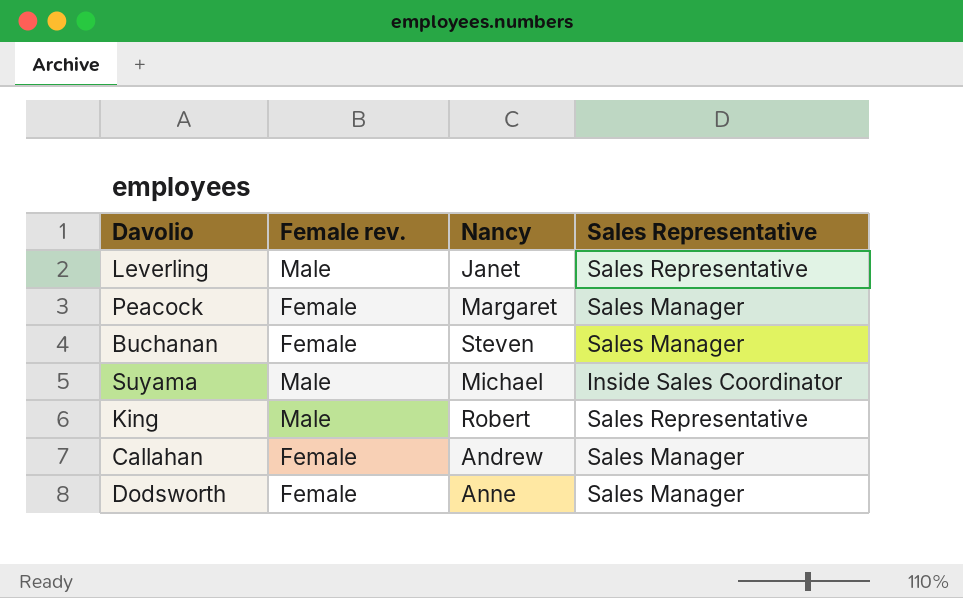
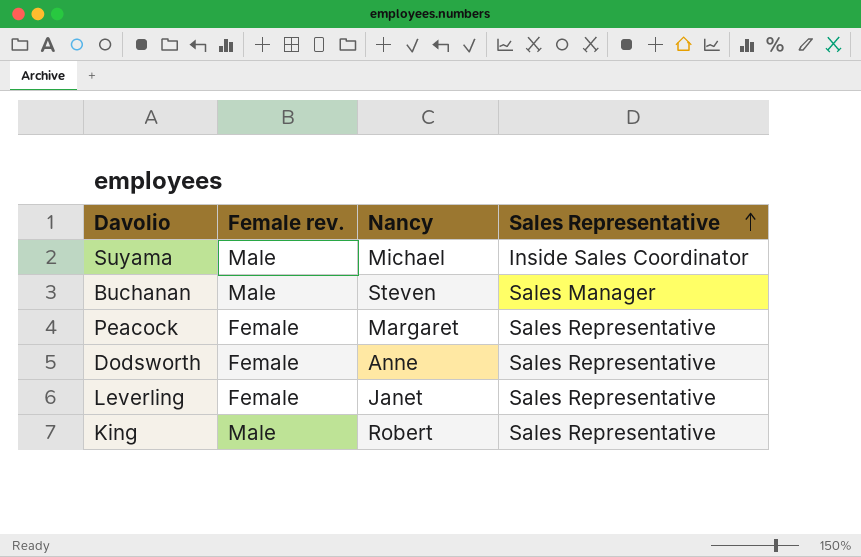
row order: none -> Sales Representative ascending
row Callahan: Female | Andrew | Sales Manager -> none
Buchanan | Female rev.: Female -> Male
Peacock | Sales Representative: Sales Manager -> Sales Representative
Dodsworth | Sales Representative: Sales Manager -> Sales Representative
Leverling | Female rev.: Male -> Female

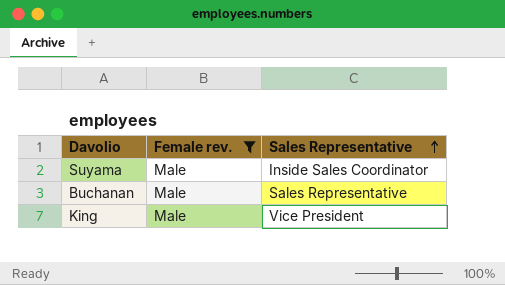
filter: none -> Female rev. = Male
column Nancy | position: 3 -> none
Buchanan | Sales Representative: Sales Manager -> Sales Representative
King | Sales Representative: Sales Representative -> Vice President

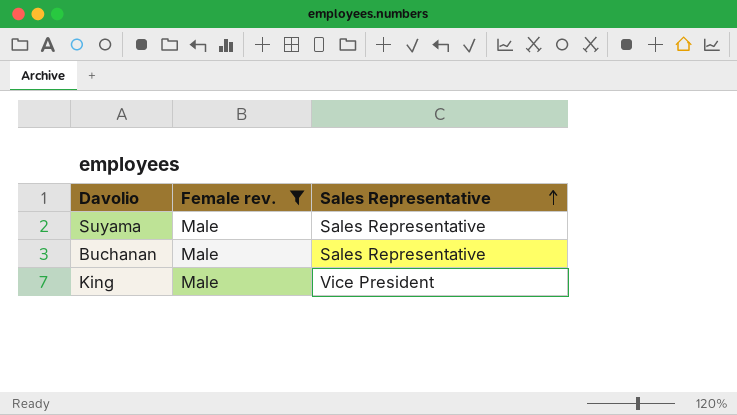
Suyama | Sales Representative: Inside Sales Coordinator -> Sales Representative

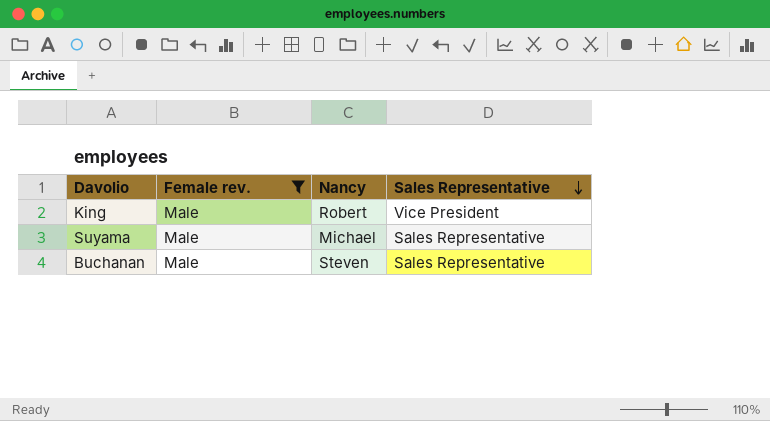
row order: Sales Representative ascending -> Sales Representative descending
column Nancy | position: none -> 3

